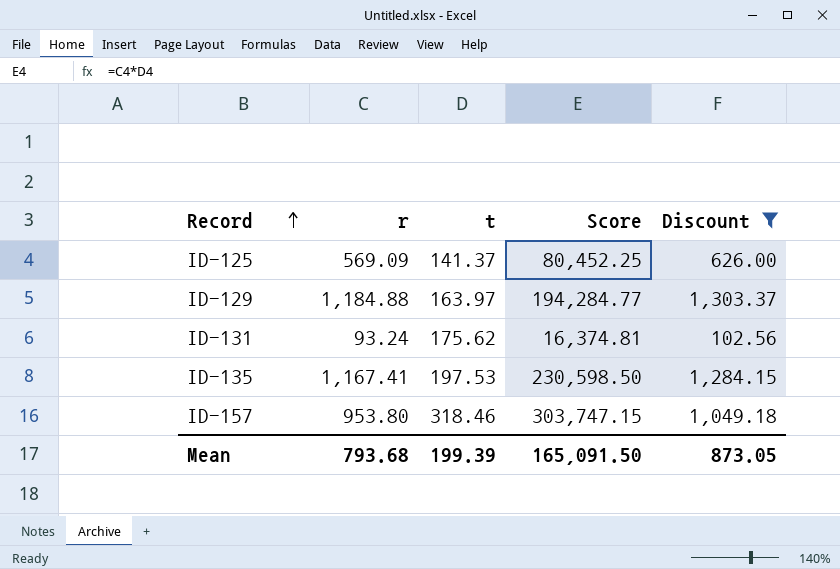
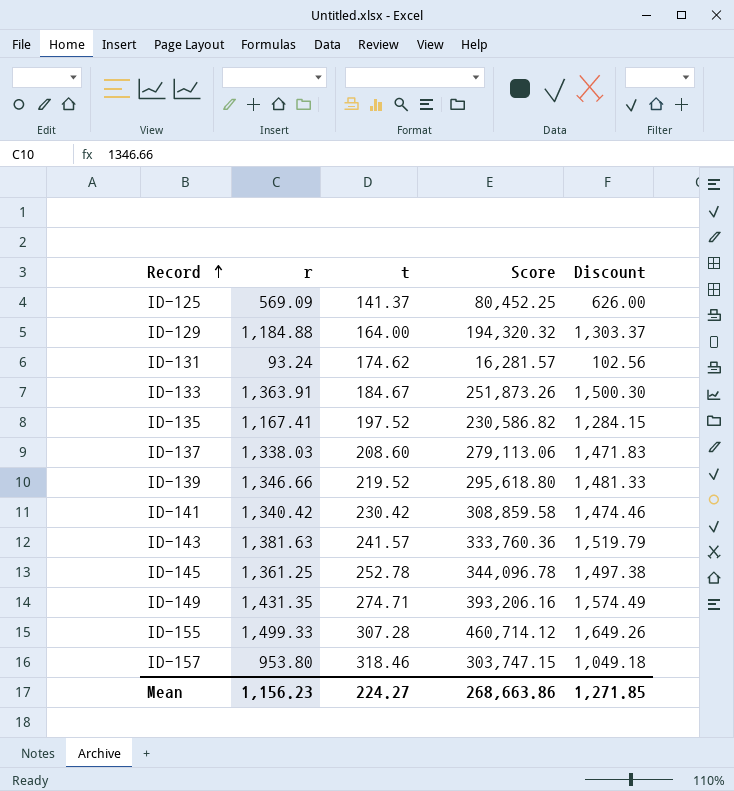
filter: Discount <= 1,303.37 -> none
ID-129 | t: 163.97 -> 164.00
ID-129 | Score: 194,284.77 -> 194,320.32
ID-131 | t: 175.62 -> 174.62
ID-131 | Score: 16,374.81 -> 16,281.57
ID-135 | t: 197.53 -> 197.52
ID-135 | Score: 230,598.50 -> 230,586.82
Mean | r: 793.68 -> 1,156.23
Mean | t: 199.39 -> 224.27
Mean | Score: 165,091.50 -> 268,663.86
Mean | Discount: 873.05 -> 1,271.85

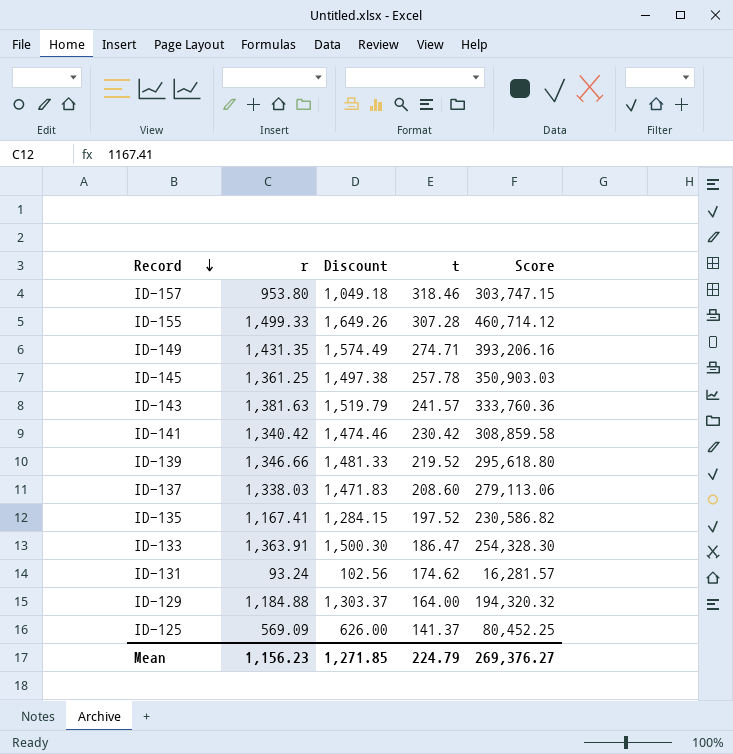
row order: Record ascending -> Record descending
column Discount | position: 5 -> 3
ID-145 | t: 252.78 -> 257.78
ID-145 | Score: 344,096.78 -> 350,903.03
ID-133 | t: 184.67 -> 186.47
ID-133 | Score: 251,873.26 -> 254,328.30
Mean | t: 224.27 -> 224.79
Mean | Score: 268,663.86 -> 269,376.27

